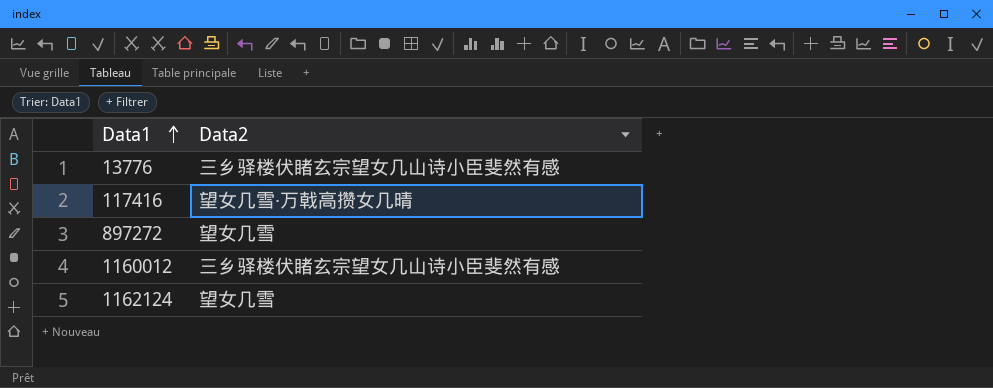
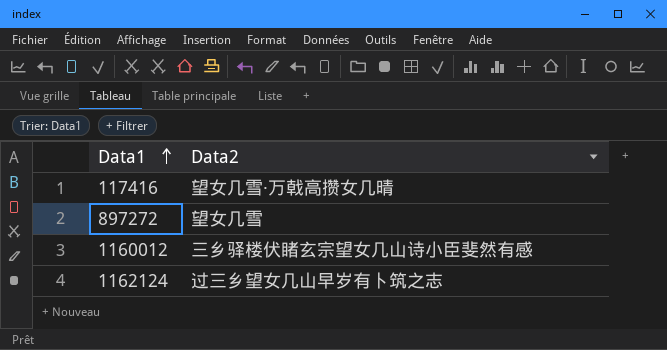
row 13776: 三乡驿楼伏睹玄宗望女几山诗小臣斐然有感 -> none
1162124 | Data2: 望女几雪 -> 过三乡望女几山早岁有卜筑之志

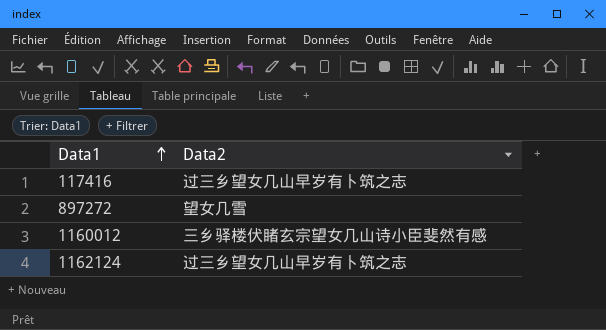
117416 | Data2: 望女几雪·万戟高攒女几晴 -> 过三乡望女几山早岁有卜筑之志

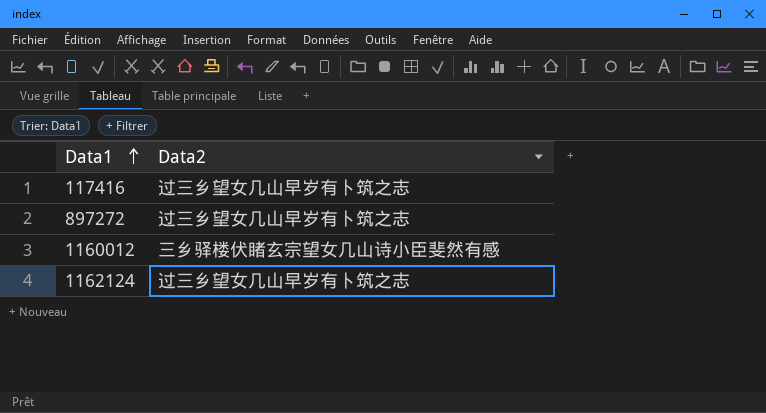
897272 | Data2: 望女几雪 -> 过三乡望女几山早岁有卜筑之志

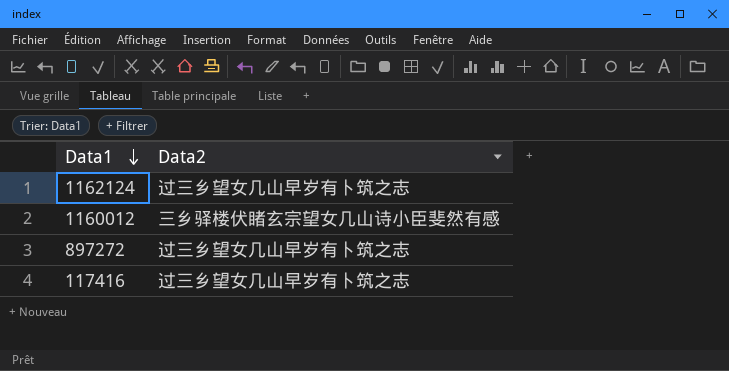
row order: Data1 ascending -> Data1 descending

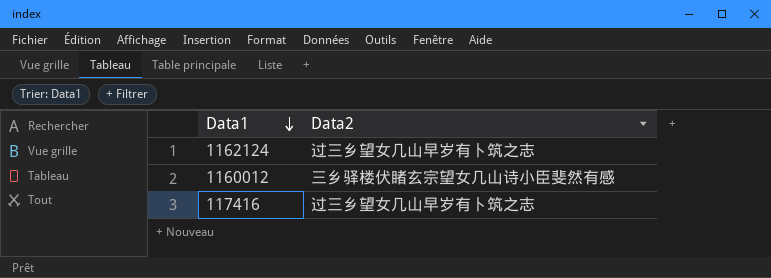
row 897272: 过三乡望女几山早岁有卜筑之志 -> none

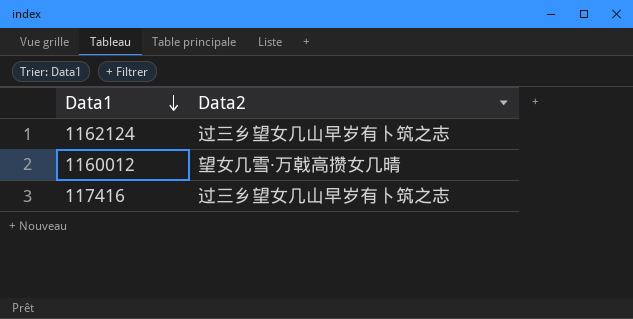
1160012 | Data2: 三乡驿楼伏睹玄宗望女几山诗小臣斐然有感 -> 望女几雪·万戟高攒女几晴

